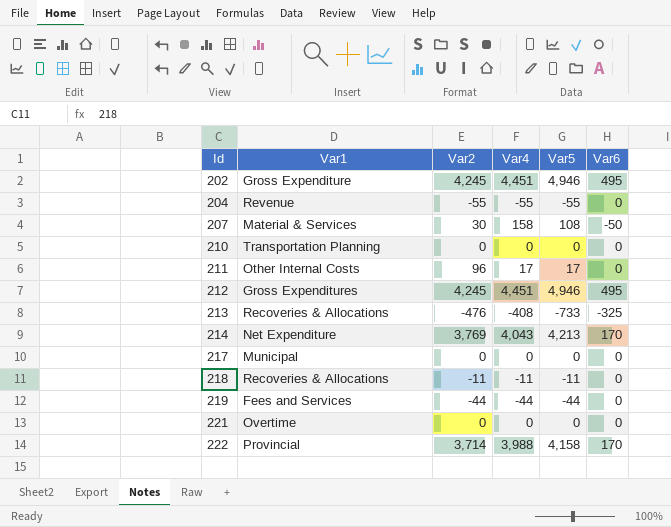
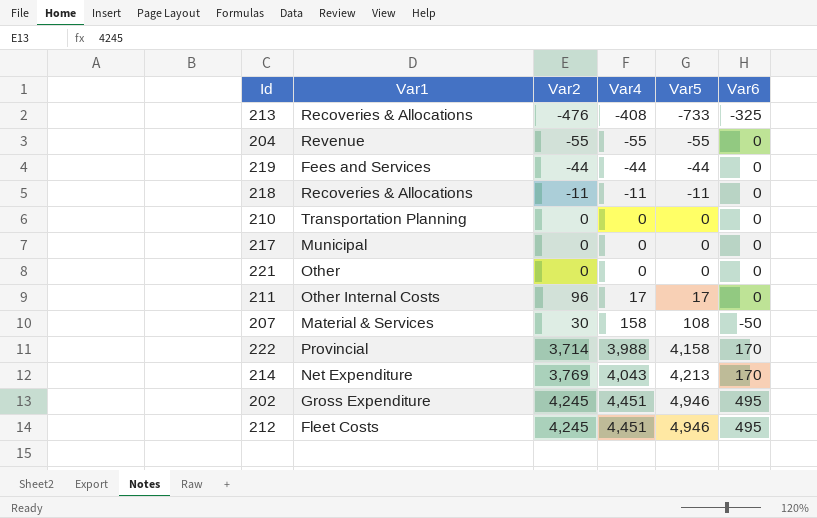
row order: Id ascending -> Var4 ascending
221 | Var1: Overtime -> Other
212 | Var1: Gross Expenditures -> Fleet Costs

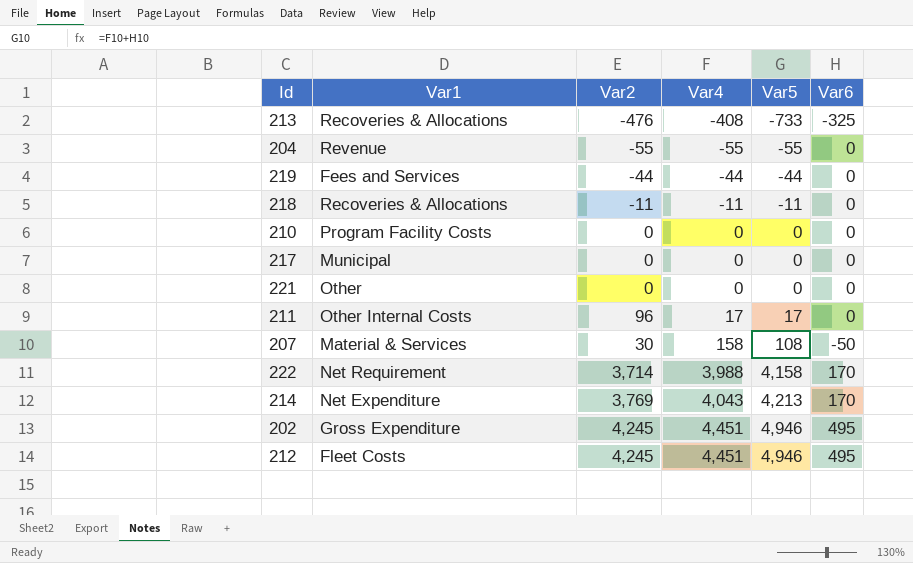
210 | Var1: Transportation Planning -> Program Facility Costs
222 | Var1: Provincial -> Net Requirement

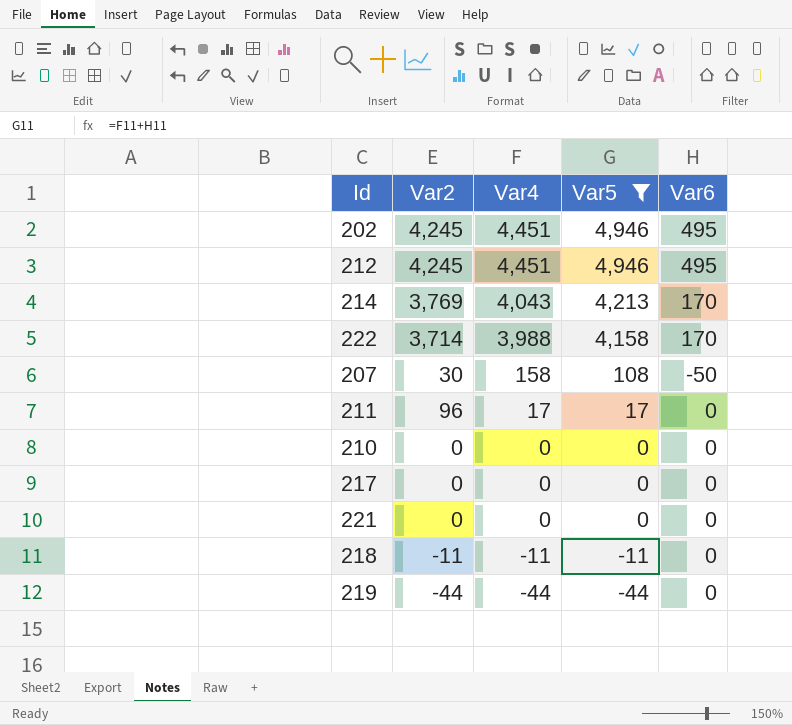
filter: none -> Var5 >= -44
row order: Var4 ascending -> Var4 descending
column Var1 | position: 2 -> none

